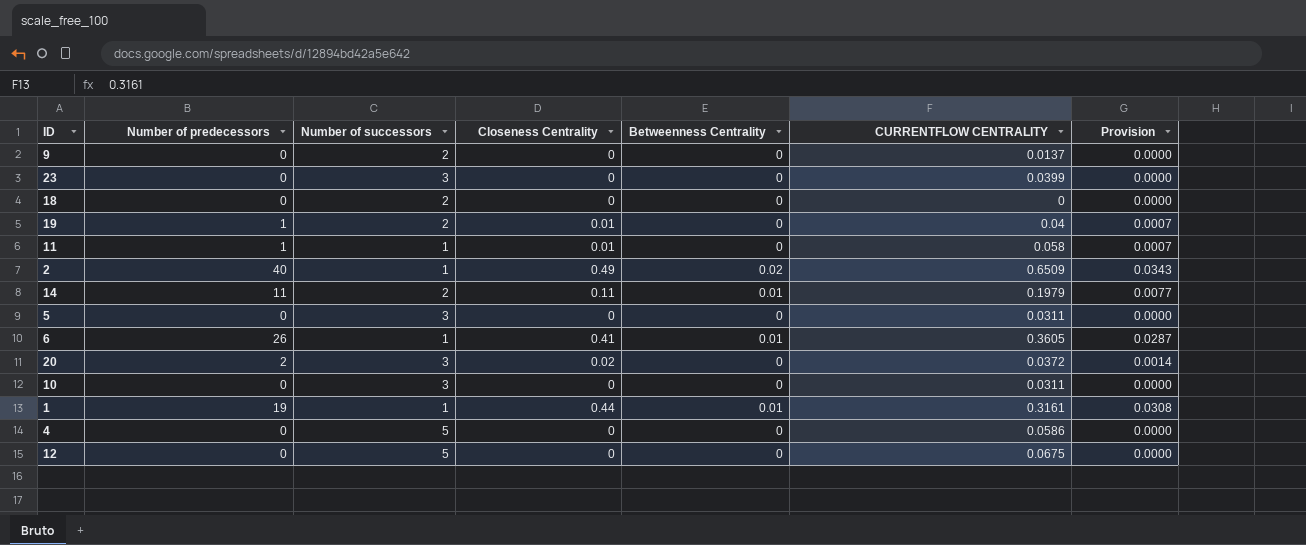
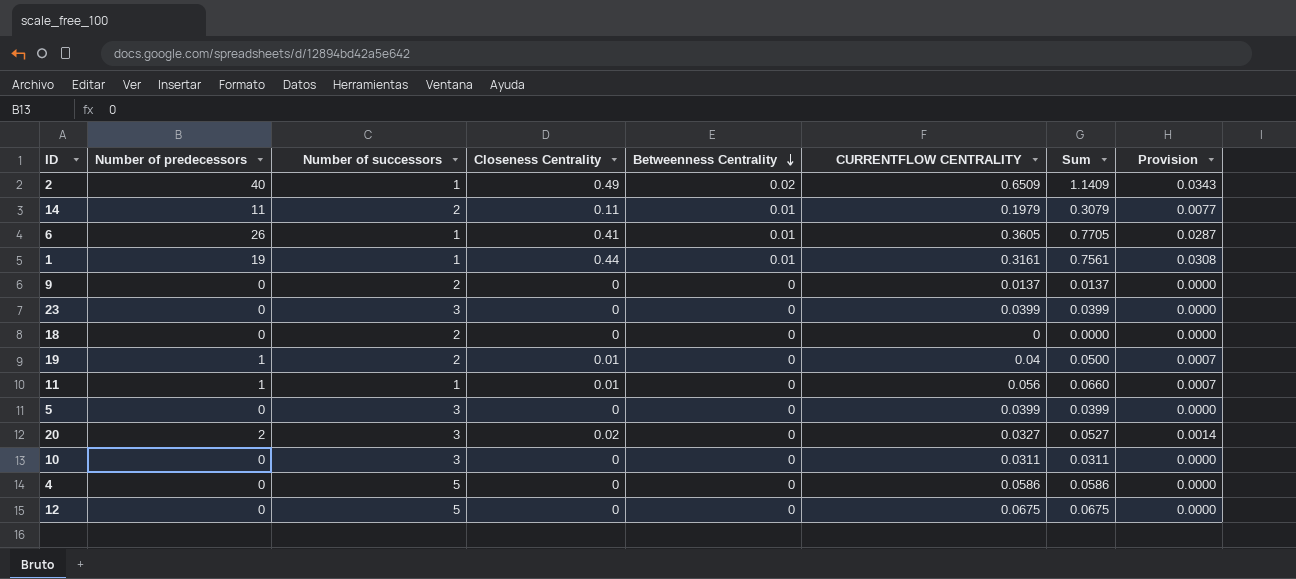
row order: none -> Betweenness Centrality descending
column Sum | formula: none -> [Closeness Centrality] + [CURRENTFLOW CENTRALITY]
11 | CURRENTFLOW CENTRALITY: 0.058 -> 0.056
5 | CURRENTFLOW CENTRALITY: 0.0311 -> 0.0399
20 | CURRENTFLOW CENTRALITY: 0.0372 -> 0.0327

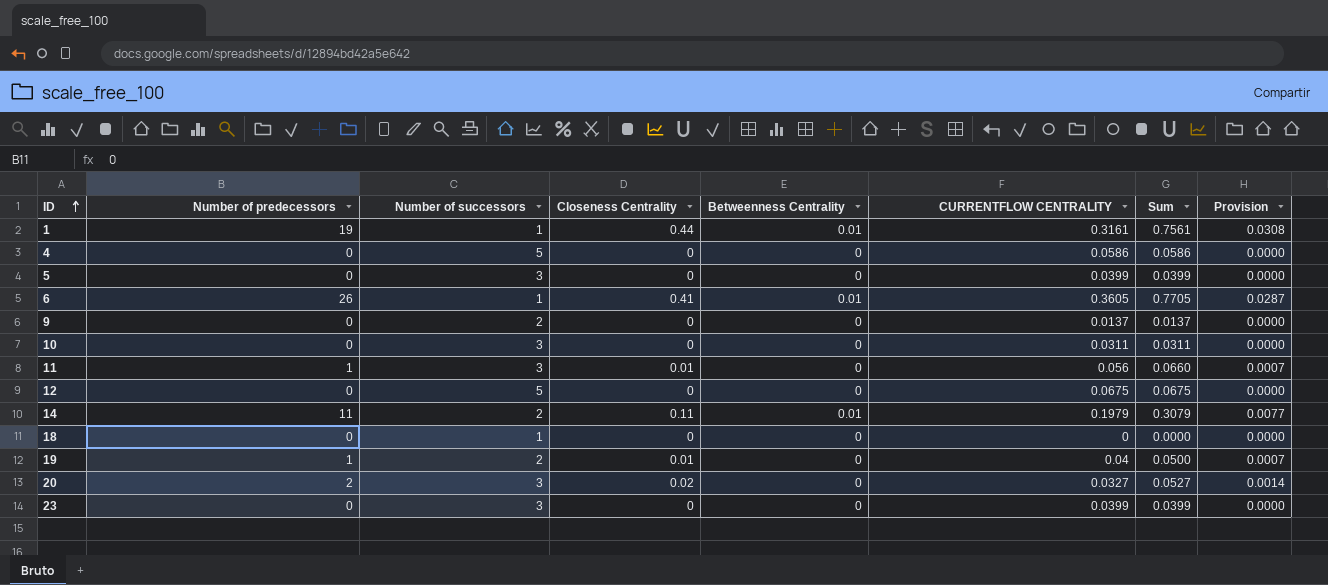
row order: Betweenness Centrality descending -> ID ascending
row 2: 40 | 1 | 0.49 | 0.02 | 0.6509 | 1.1409 | 0.0343 -> none
11 | Number of successors: 1 -> 3
18 | Number of successors: 2 -> 1

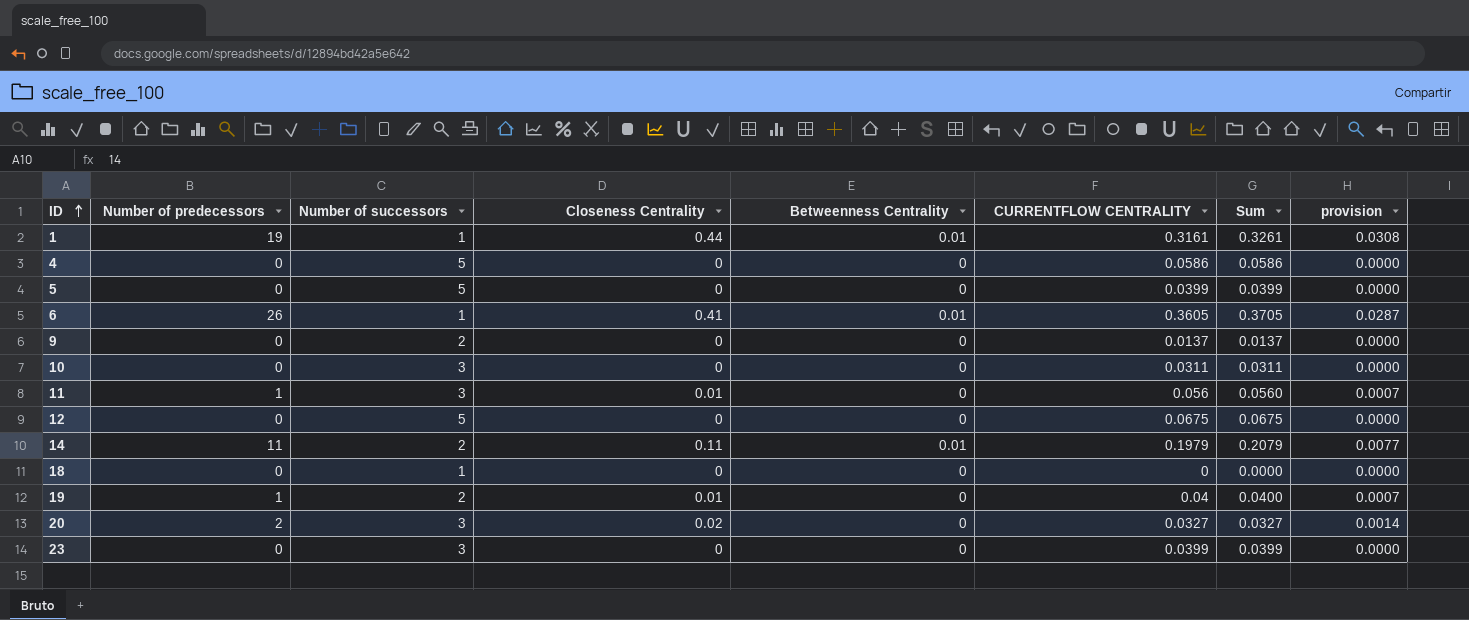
column Sum | formula: [Closeness Centrality] + [CURRENTFLOW CENTRALITY] -> [Betweenness Centrality] + [CURRENTFLOW CENTRALITY]
column name: Provision -> provision
5 | Number of successors: 3 -> 5

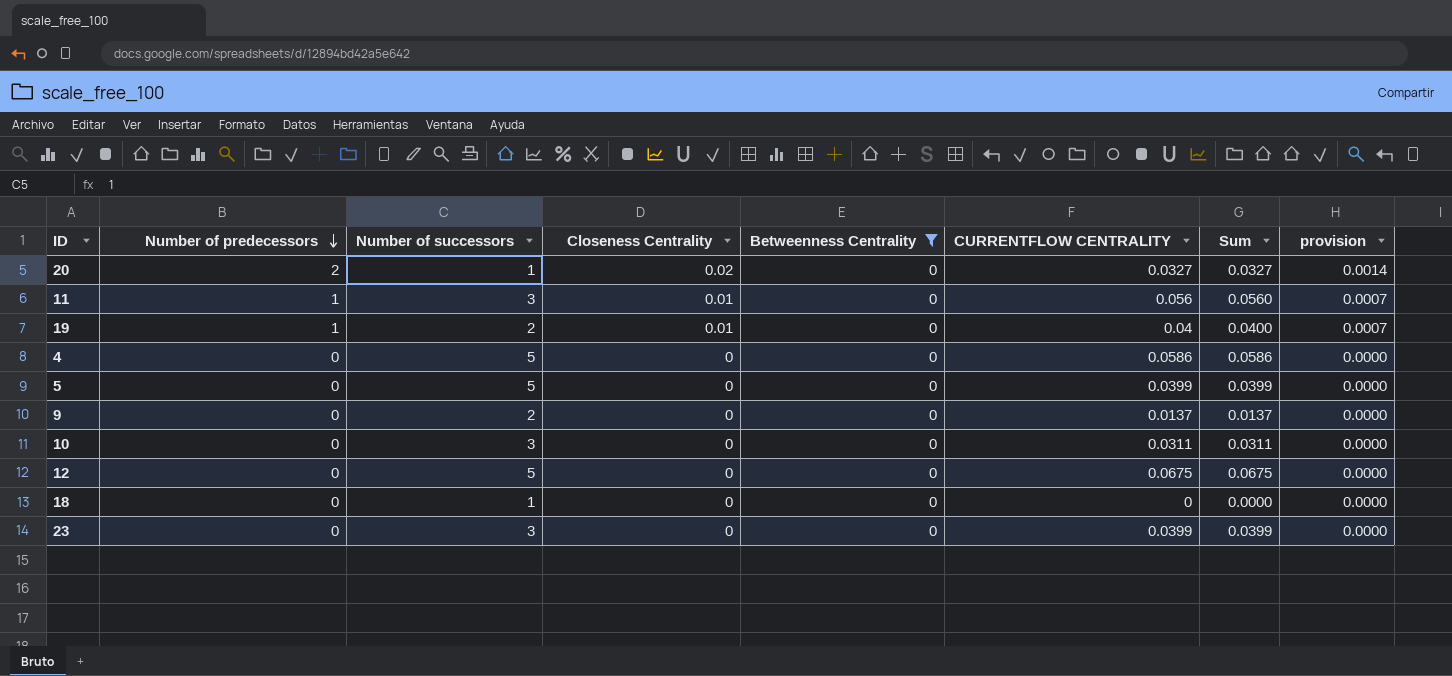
filter: none -> Betweenness Centrality = 0
row order: ID ascending -> Number of predecessors descending
20 | Number of successors: 3 -> 1

